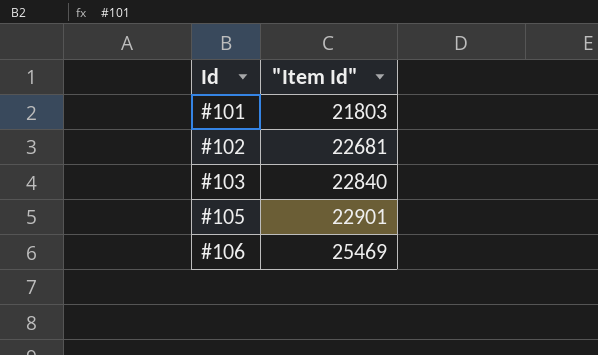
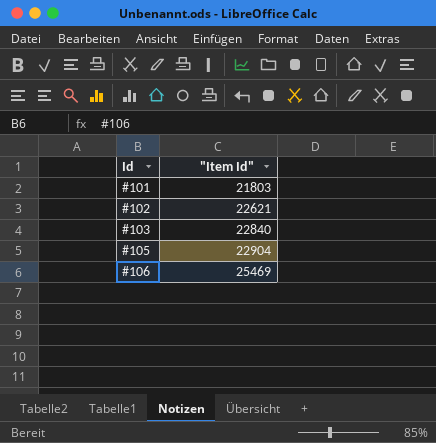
#102 | "Item Id": 22681 -> 22621
#105 | "Item Id": 22901 -> 22904

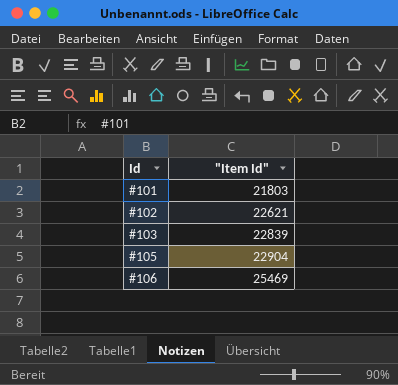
#103 | "Item Id": 22840 -> 22839

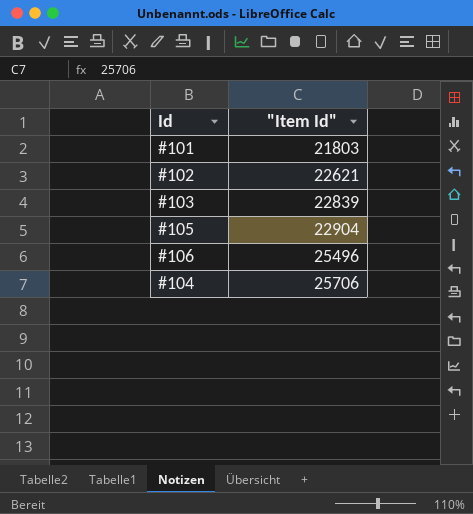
#106 | "Item Id": 25469 -> 25496
row #104: none -> 25706

